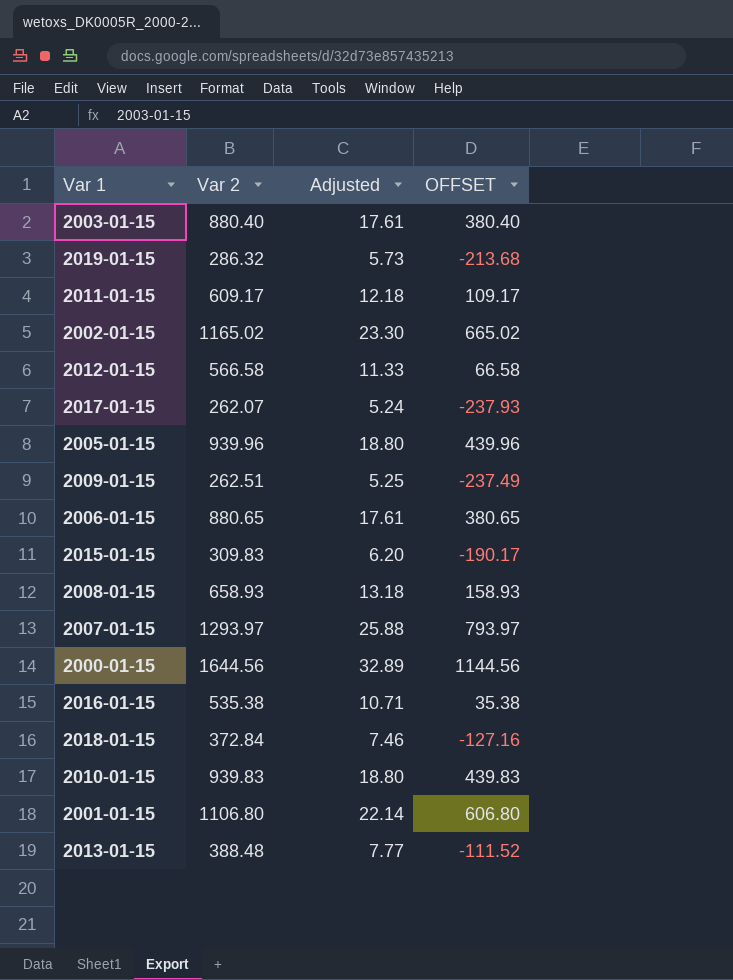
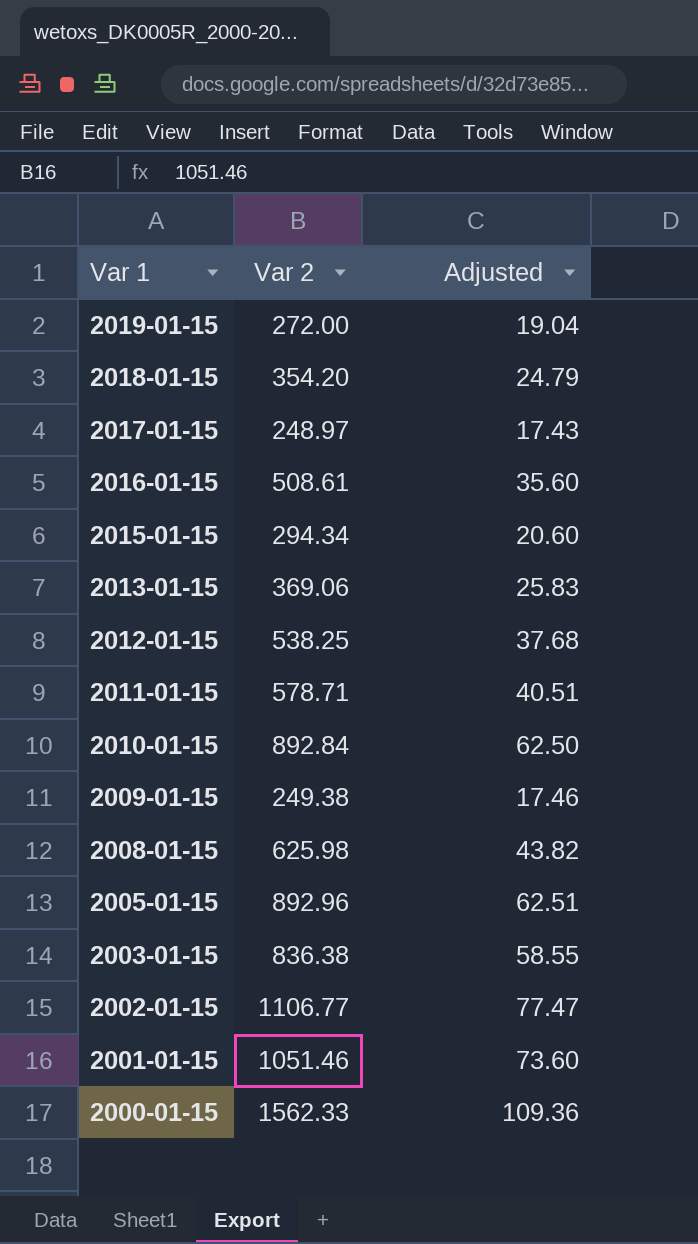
row order: none -> Var 1 descending
column OFFSET | formula: [Var 2] - 500 -> none
column Adjusted | formula: [Var 2] * 0.02 -> [Var 2] * 0.07
row 2006-01-15: 880.65 | 17.61 | 380.65 -> none
row 2007-01-15: 1293.97 | 25.88 | 793.97 -> none
2019-01-15 | Var 2: 286.32 -> 272.00
2018-01-15 | Var 2: 372.84 -> 354.20
2017-01-15 | Var 2: 262.07 -> 248.97
2016-01-15 | Var 2: 535.38 -> 508.61
2015-01-15 | Var 2: 309.83 -> 294.34
2013-01-15 | Var 2: 388.48 -> 369.06
2012-01-15 | Var 2: 566.58 -> 538.25
2011-01-15 | Var 2: 609.17 -> 578.71
2010-01-15 | Var 2: 939.83 -> 892.84
2009-01-15 | Var 2: 262.51 -> 249.38
2008-01-15 | Var 2: 658.93 -> 625.98
2005-01-15 | Var 2: 939.96 -> 892.96
2003-01-15 | Var 2: 880.40 -> 836.38
2002-01-15 | Var 2: 1165.02 -> 1106.77
2001-01-15 | Var 2: 1106.80 -> 1051.46
2000-01-15 | Var 2: 1644.56 -> 1562.33

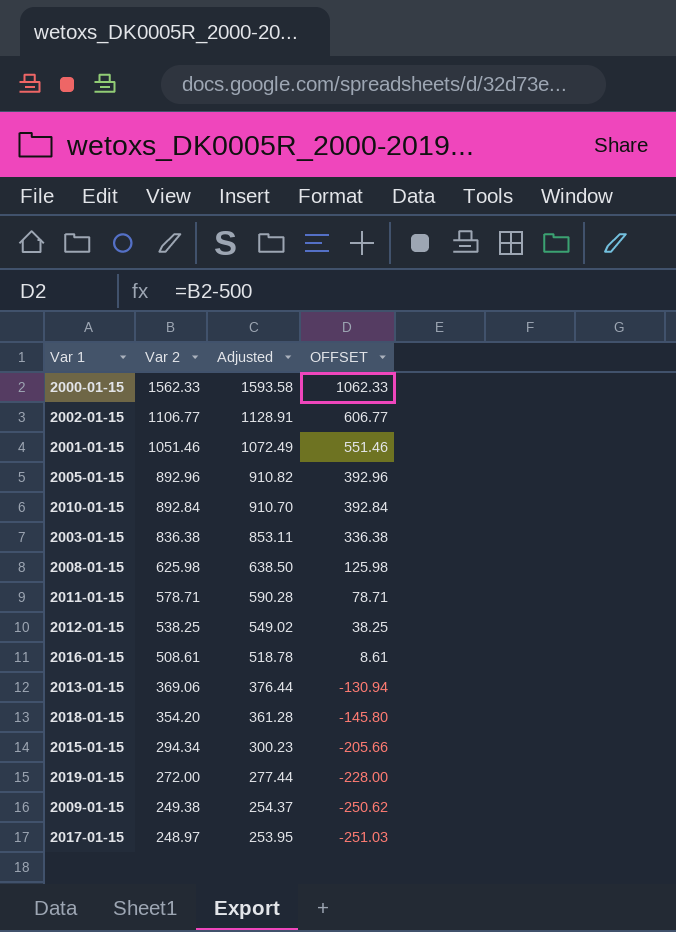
row order: Var 1 descending -> Var 2 descending
column Adjusted | formula: [Var 2] * 0.07 -> [Var 2] * 1.02
column OFFSET | formula: none -> [Var 2] - 500

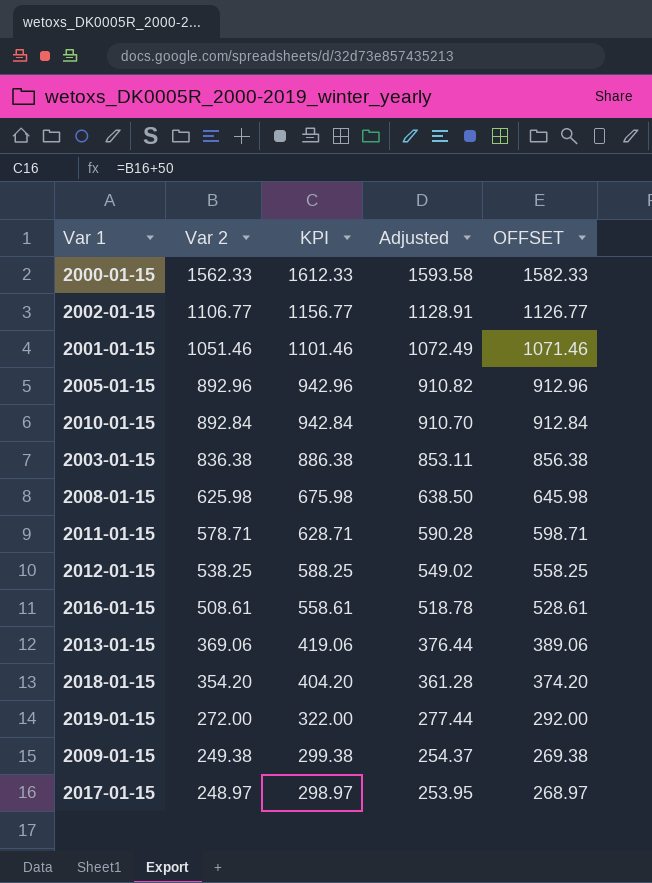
column KPI | formula: none -> [Var 2] + 50
column OFFSET | formula: [Var 2] - 500 -> [Var 2] + 20
row 2015-01-15: 294.34 | 300.23 | -205.66 -> none

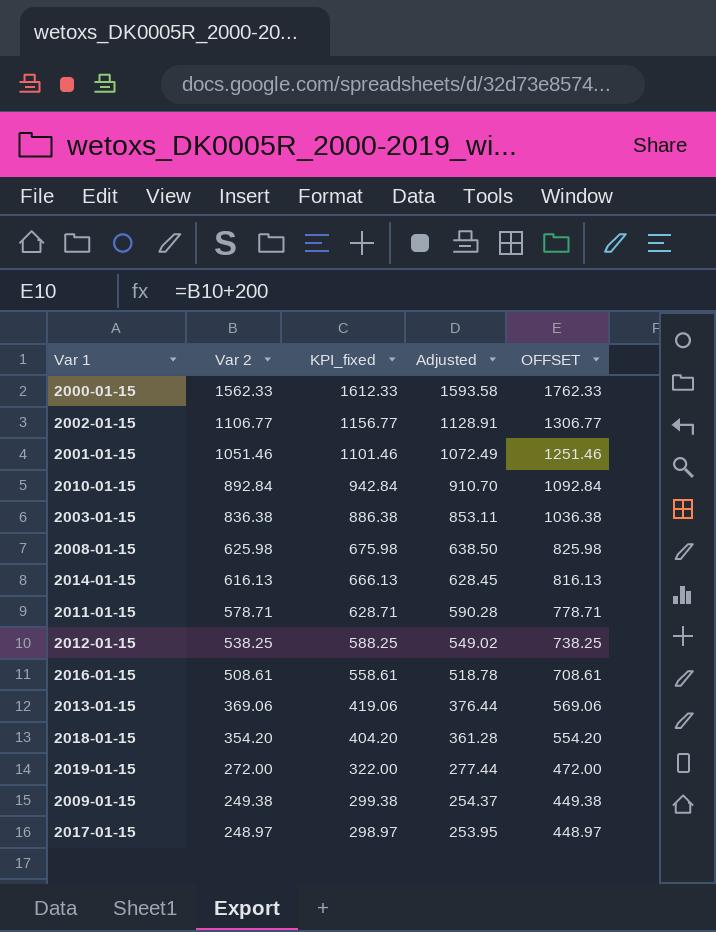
column name: KPI -> KPI_fixed
column OFFSET | formula: [Var 2] + 20 -> [Var 2] + 200
row 2005-01-15: 892.96 | 942.96 | 910.82 | 912.96 -> none
row 2014-01-15: none -> 616.13 | 666.13 | 628.45 | 816.13

